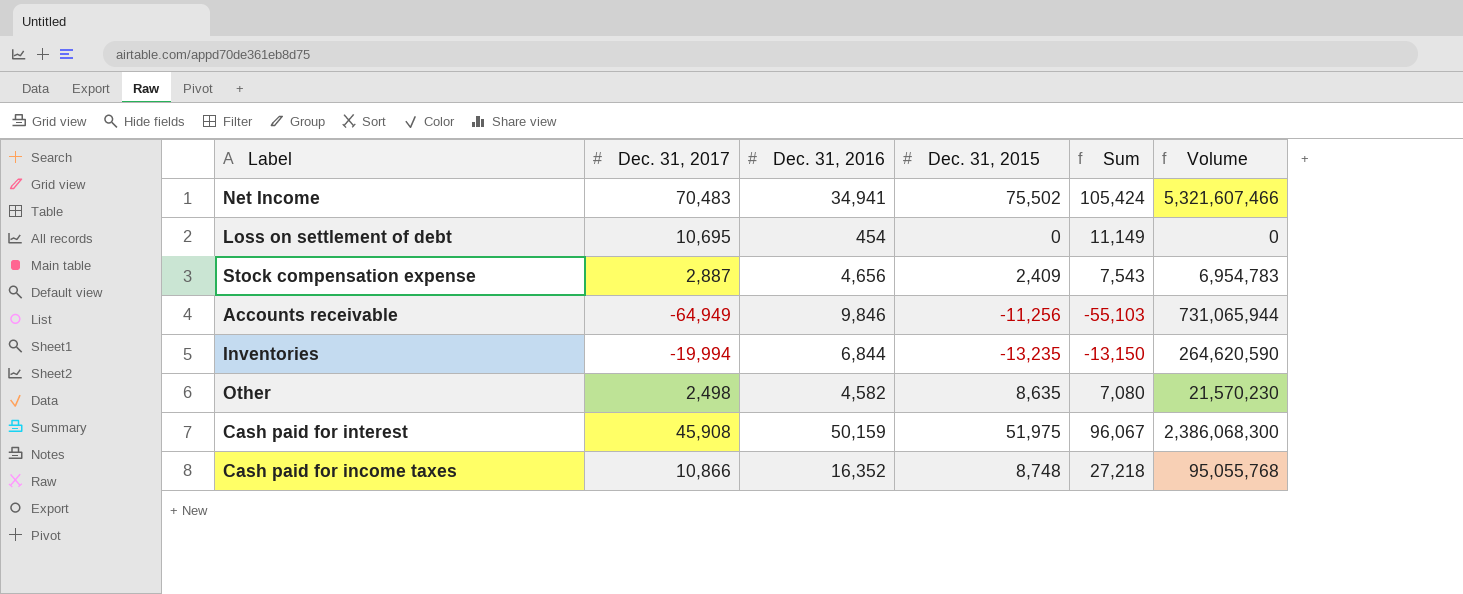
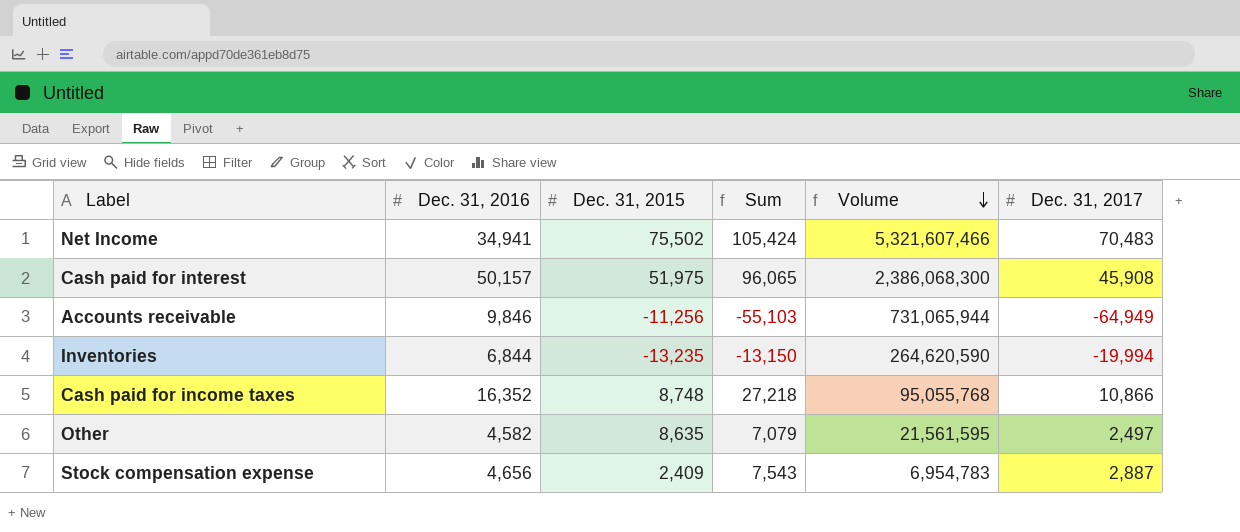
row order: none -> Volume descending
column Dec. 31, 2017 | position: 2 -> 6
row Loss on settlement of debt: 10,695 | 454 | 0 | 11,149 | 0 -> none
Cash paid for interest | Dec. 31, 2016: 50,159 -> 50,157
Cash paid for interest | Sum: 96,067 -> 96,065
Other | Sum: 7,080 -> 7,079
Other | Volume: 21,570,230 -> 21,561,595
Other | Dec. 31, 2017: 2,498 -> 2,497

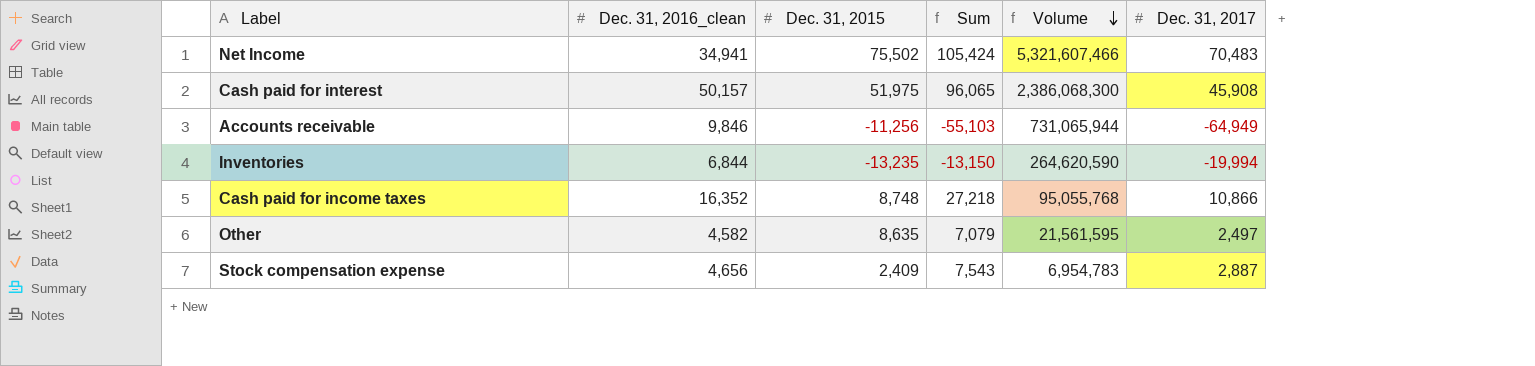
column name: Dec. 31, 2016 -> Dec. 31, 2016_clean

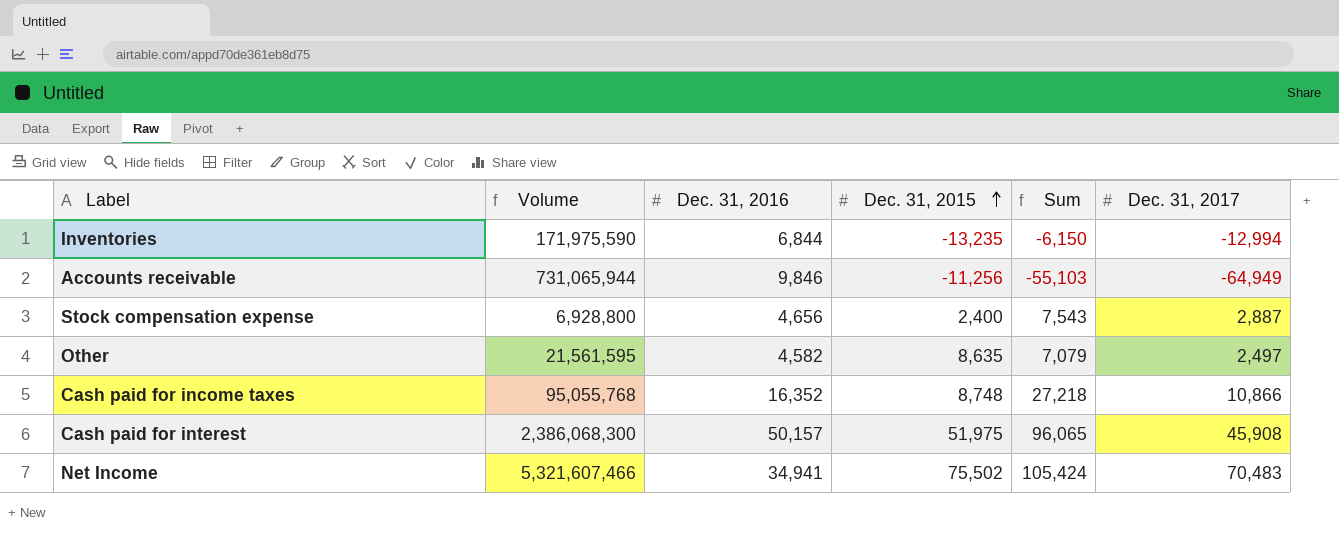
row order: Volume descending -> Dec. 31, 2015 ascending
column Volume | position: 5 -> 2
column name: Dec. 31, 2016_clean -> Dec. 31, 2016
Inventories | Volume: 264,620,590 -> 171,975,590
Inventories | Sum: -13,150 -> -6,150
Inventories | Dec. 31, 2017: -19,994 -> -12,994
Stock compensation expense | Volume: 6,954,783 -> 6,928,800
Stock compensation expense | Dec. 31, 2015: 2,409 -> 2,400

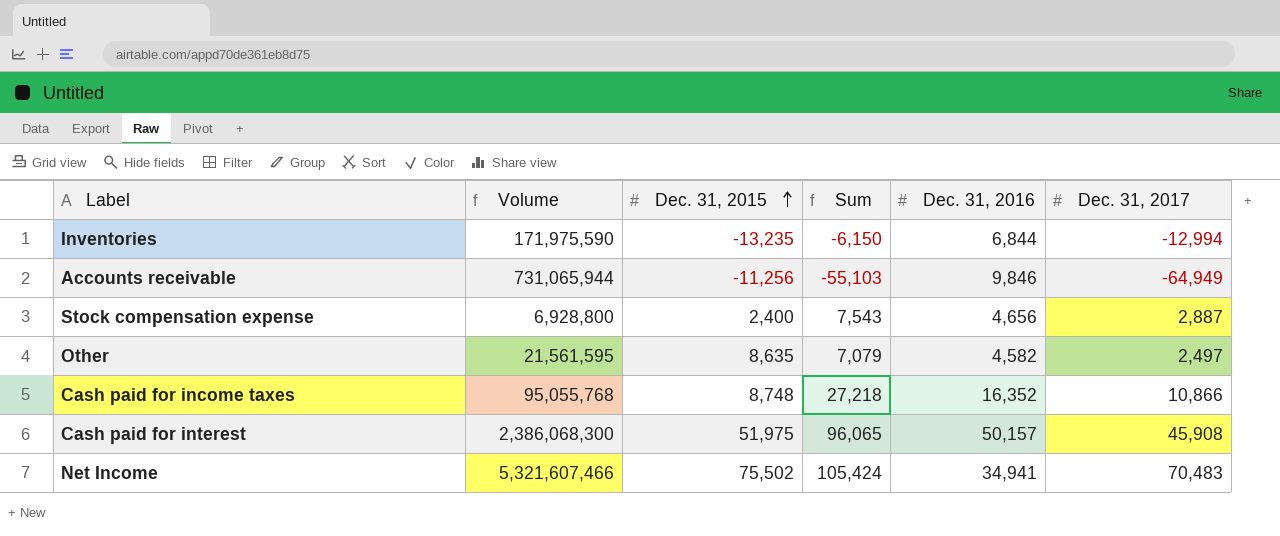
column Dec. 31, 2016 | position: 3 -> 5

